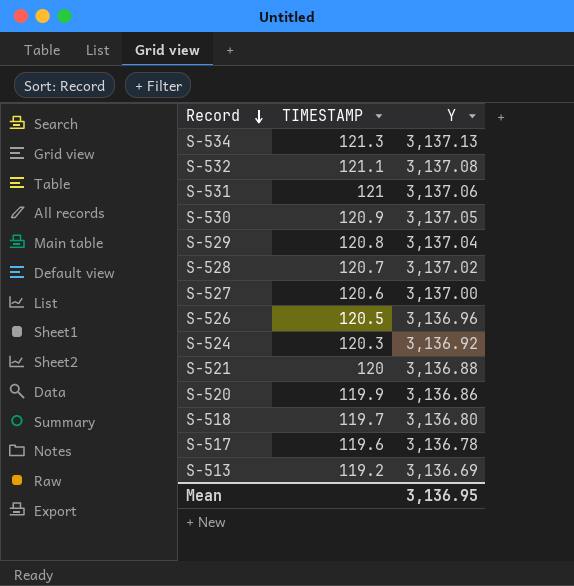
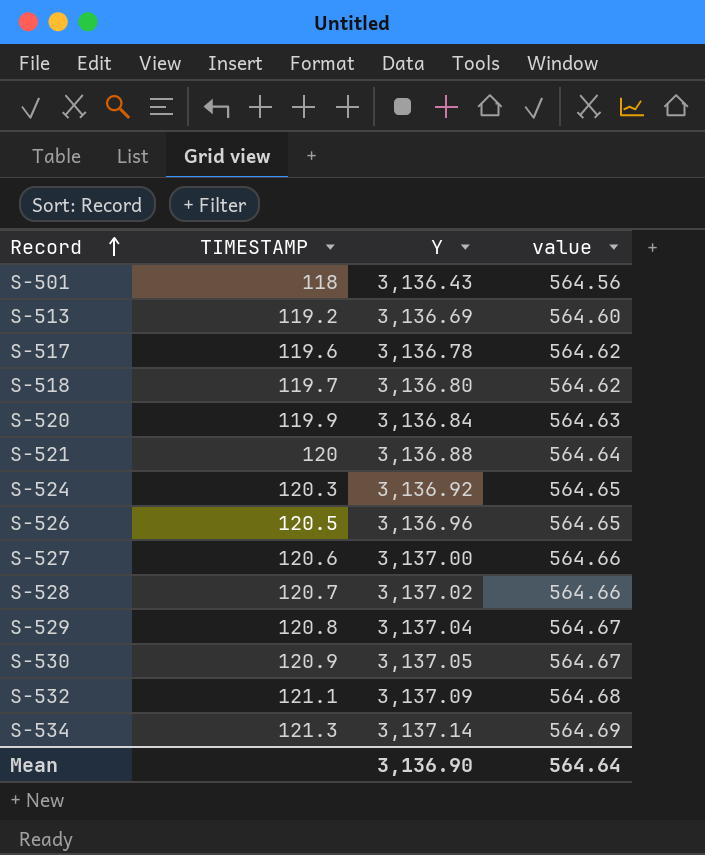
row order: Record descending -> Record ascending
column value | formula: none -> [Y] * 0.18
row S-531: 121 | 3,137.06 -> none
row S-501: none -> 118 | 3,136.43 | 564.56
S-520 | Y: 3,136.86 -> 3,136.84
S-532 | Y: 3,137.08 -> 3,137.09
S-534 | Y: 3,137.13 -> 3,137.14
Mean | Y: 3,136.95 -> 3,136.90

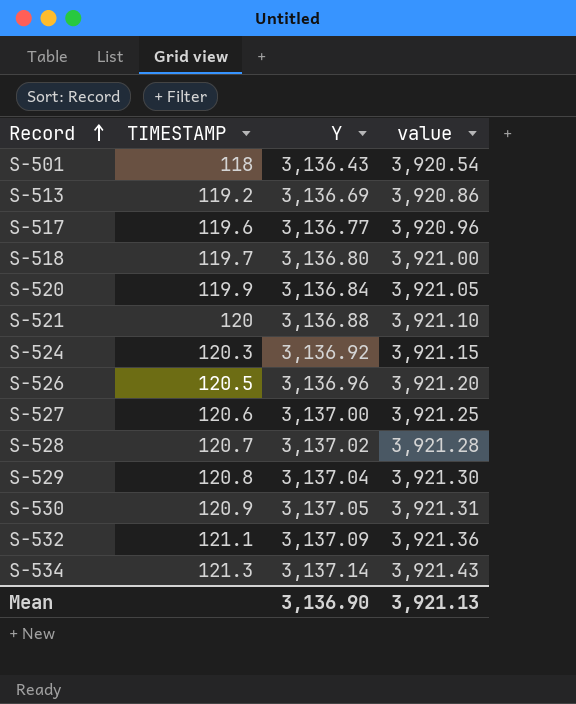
column value | formula: [Y] * 0.18 -> [Y] * 1.25
S-517 | Y: 3,136.78 -> 3,136.77
Mean | value: 564.64 -> 3,921.13

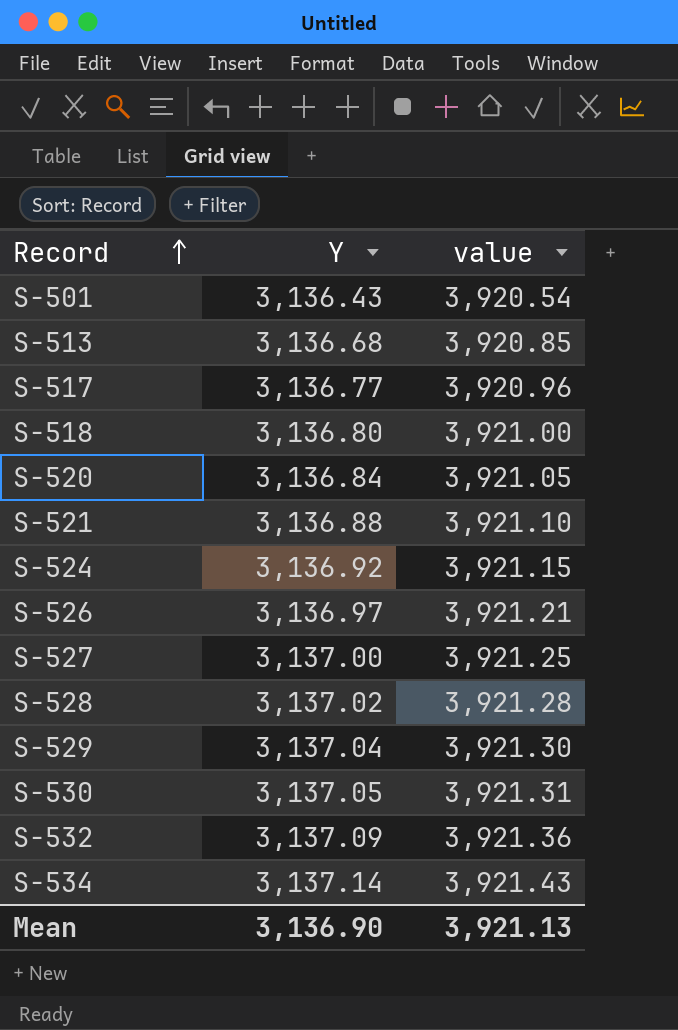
column TIMESTAMP | position: 2 -> none
S-513 | Y: 3,136.69 -> 3,136.68
S-513 | value: 3,920.86 -> 3,920.85
S-526 | Y: 3,136.96 -> 3,136.97
S-526 | value: 3,921.20 -> 3,921.21

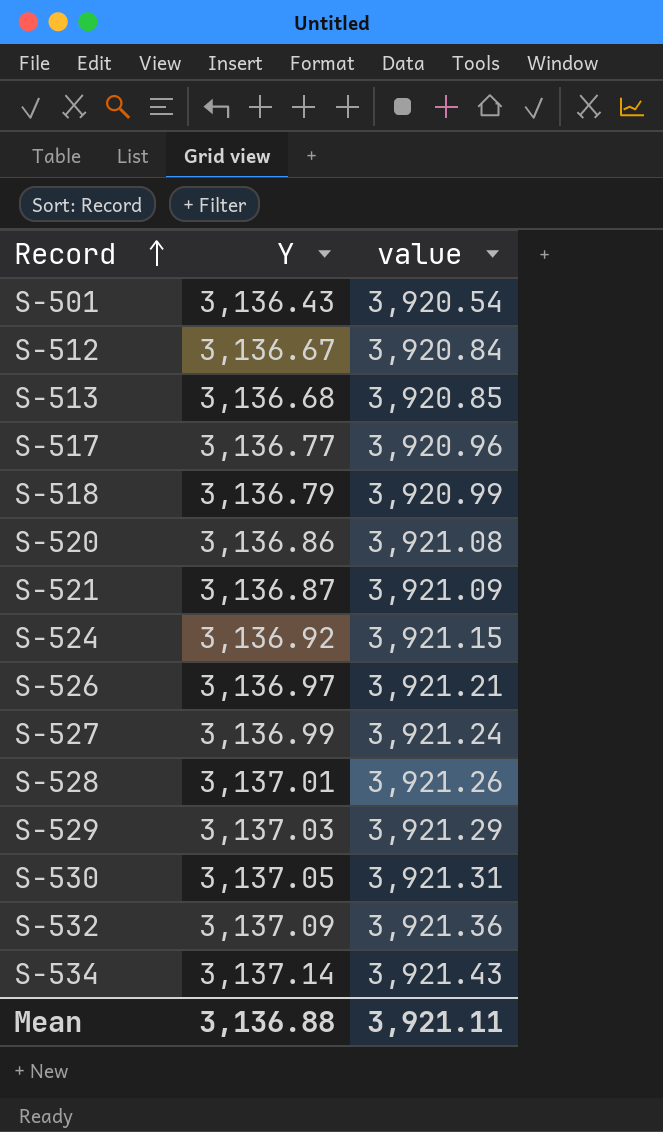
row S-512: none -> 3,136.67 | 3,920.84
S-518 | Y: 3,136.80 -> 3,136.79
S-518 | value: 3,921.00 -> 3,920.99
S-520 | Y: 3,136.84 -> 3,136.86
S-520 | value: 3,921.05 -> 3,921.08
S-521 | Y: 3,136.88 -> 3,136.87
S-521 | value: 3,921.10 -> 3,921.09
S-527 | Y: 3,137.00 -> 3,136.99
S-527 | value: 3,921.25 -> 3,921.24
S-528 | Y: 3,137.02 -> 3,137.01
S-528 | value: 3,921.28 -> 3,921.26
S-529 | Y: 3,137.04 -> 3,137.03
S-529 | value: 3,921.30 -> 3,921.29
Mean | Y: 3,136.90 -> 3,136.88
Mean | value: 3,921.13 -> 3,921.11

